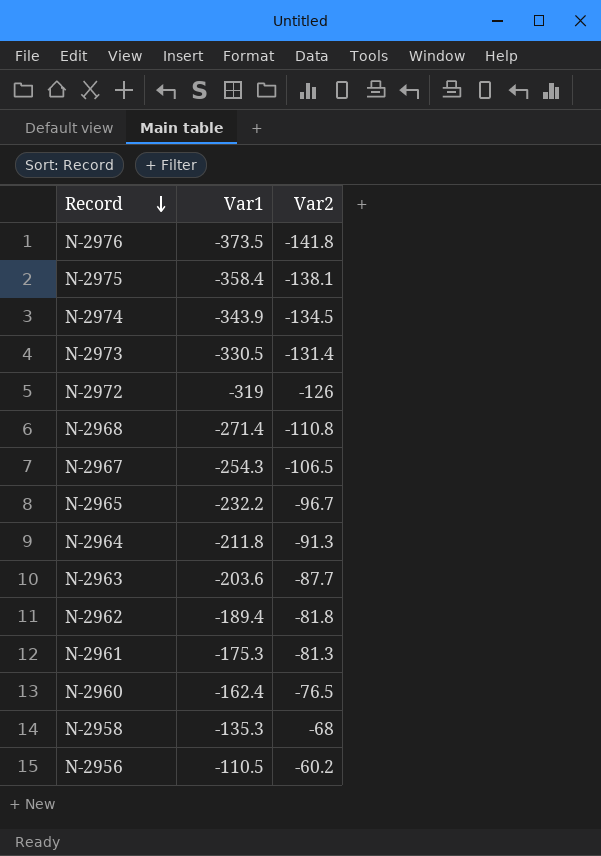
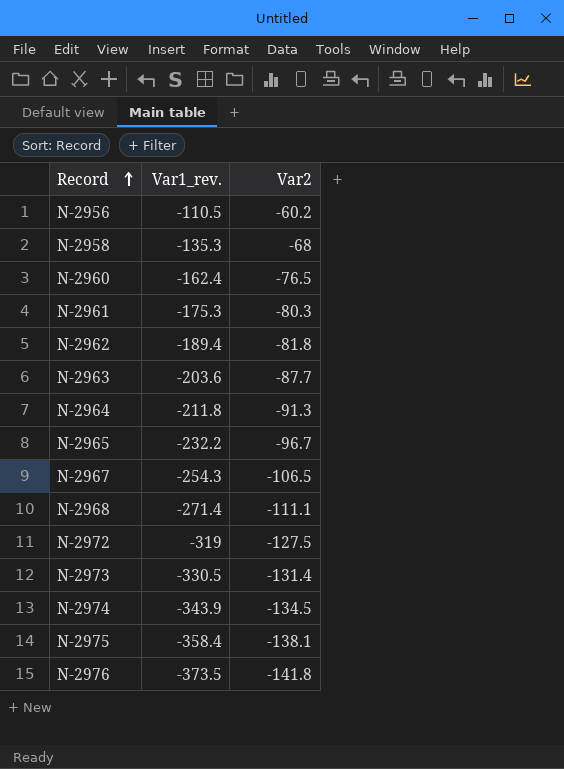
row order: Record descending -> Record ascending
column name: Var1 -> Var1_rev.
N-2961 | Var2: -81.3 -> -80.3
N-2968 | Var2: -110.8 -> -111.1
N-2972 | Var2: -126 -> -127.5

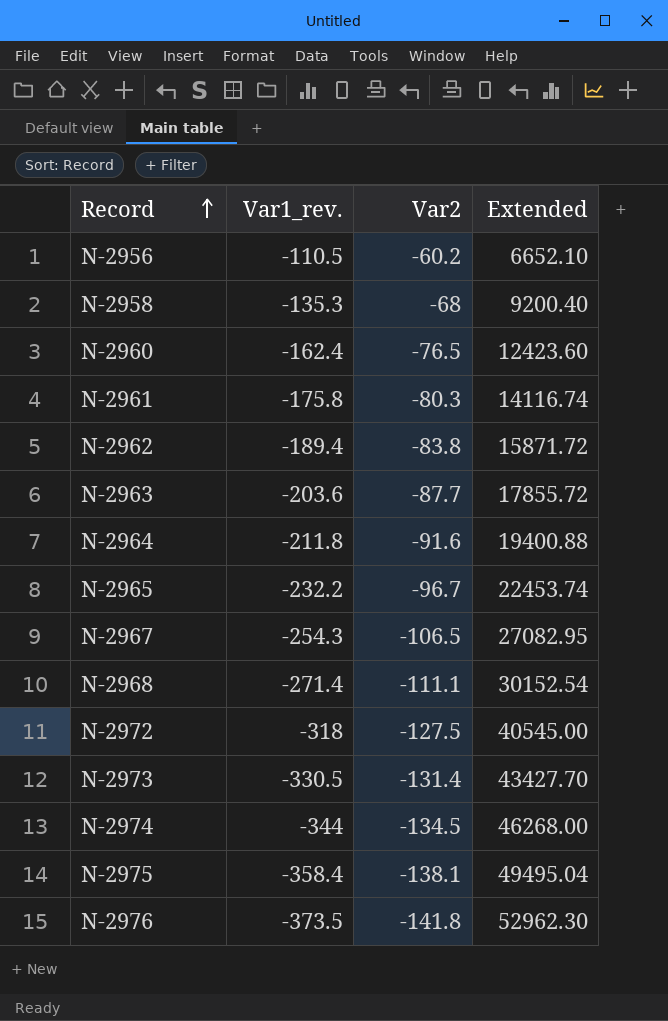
column Extended | formula: none -> [Var1_rev.] * [Var2]
N-2961 | Var1_rev.: -175.3 -> -175.8
N-2962 | Var2: -81.8 -> -83.8
N-2964 | Var2: -91.3 -> -91.6
N-2972 | Var1_rev.: -319 -> -318
N-2974 | Var1_rev.: -343.9 -> -344

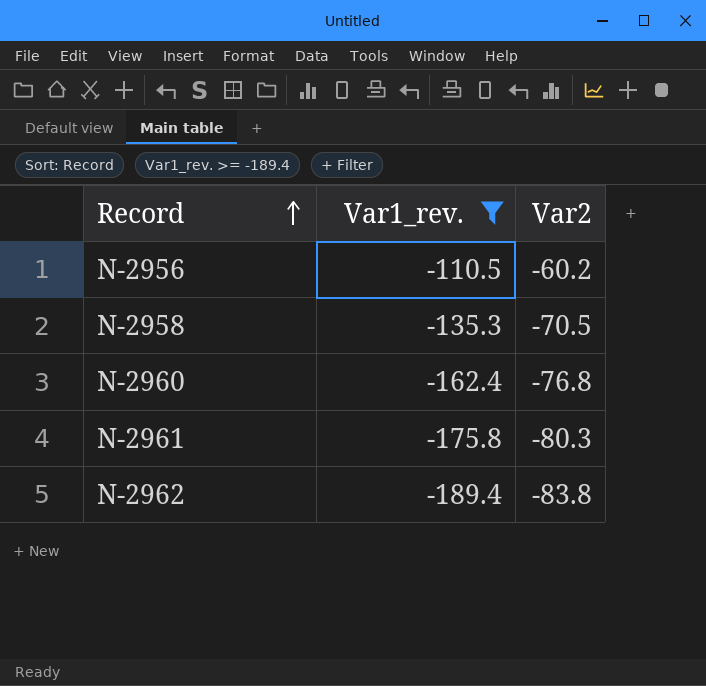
filter: none -> Var1_rev. >= -189.4
column Extended | formula: [Var1_rev.] * [Var2] -> none
N-2958 | Var2: -68 -> -70.5
N-2960 | Var2: -76.5 -> -76.8

